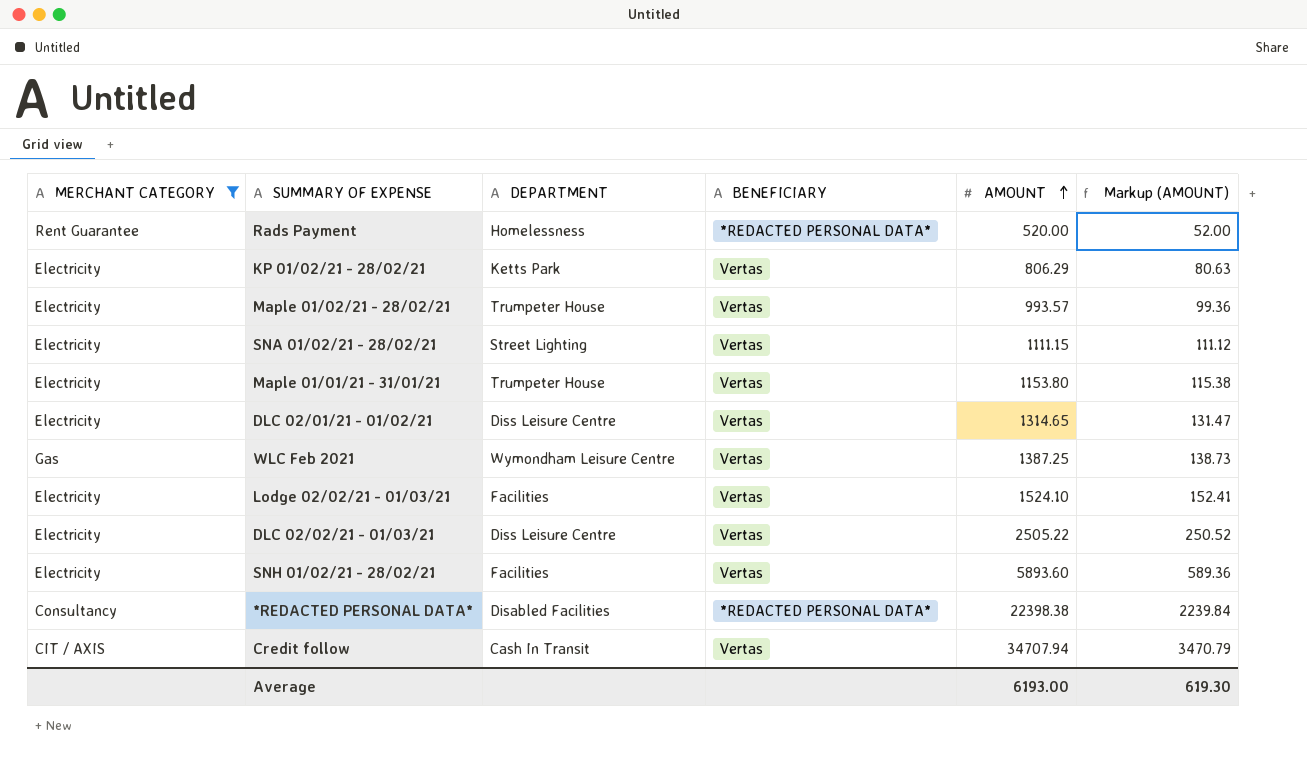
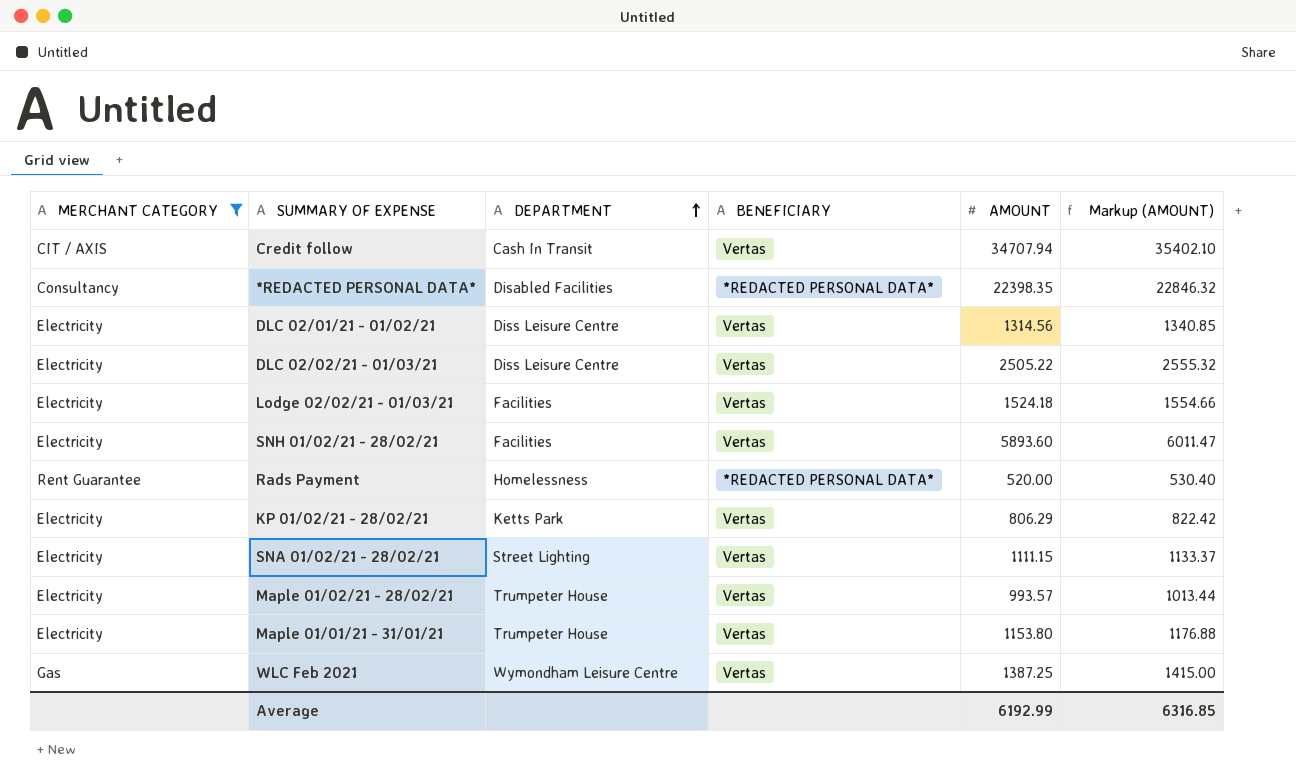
row order: AMOUNT ascending -> DEPARTMENT ascending
column Markup (AMOUNT) | formula: [AMOUNT] * 0.1 -> [AMOUNT] * 1.02
*REDACTED PERSONAL DATA* | AMOUNT: 22398.38 -> 22398.35
DLC 02/01/21 - 01/02/21 | AMOUNT: 1314.65 -> 1314.56
Lodge 02/02/21 - 01/03/21 | AMOUNT: 1524.10 -> 1524.18
Average | AMOUNT: 6193.00 -> 6192.99
Average | Markup (AMOUNT): 619.30 -> 6316.85

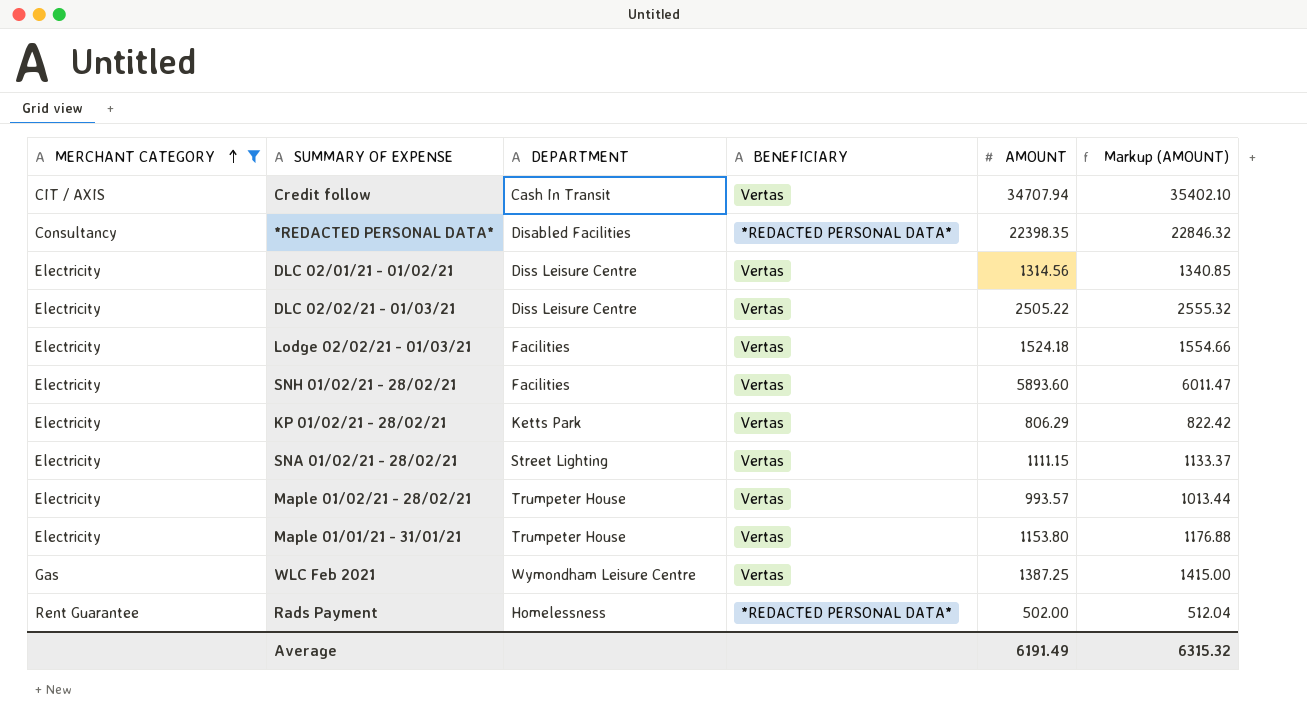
row order: DEPARTMENT ascending -> MERCHANT CATEGORY ascending
Rads Payment | AMOUNT: 520.00 -> 502.00
Rads Payment | Markup (AMOUNT): 530.40 -> 512.04
Average | AMOUNT: 6192.99 -> 6191.49
Average | Markup (AMOUNT): 6316.85 -> 6315.32

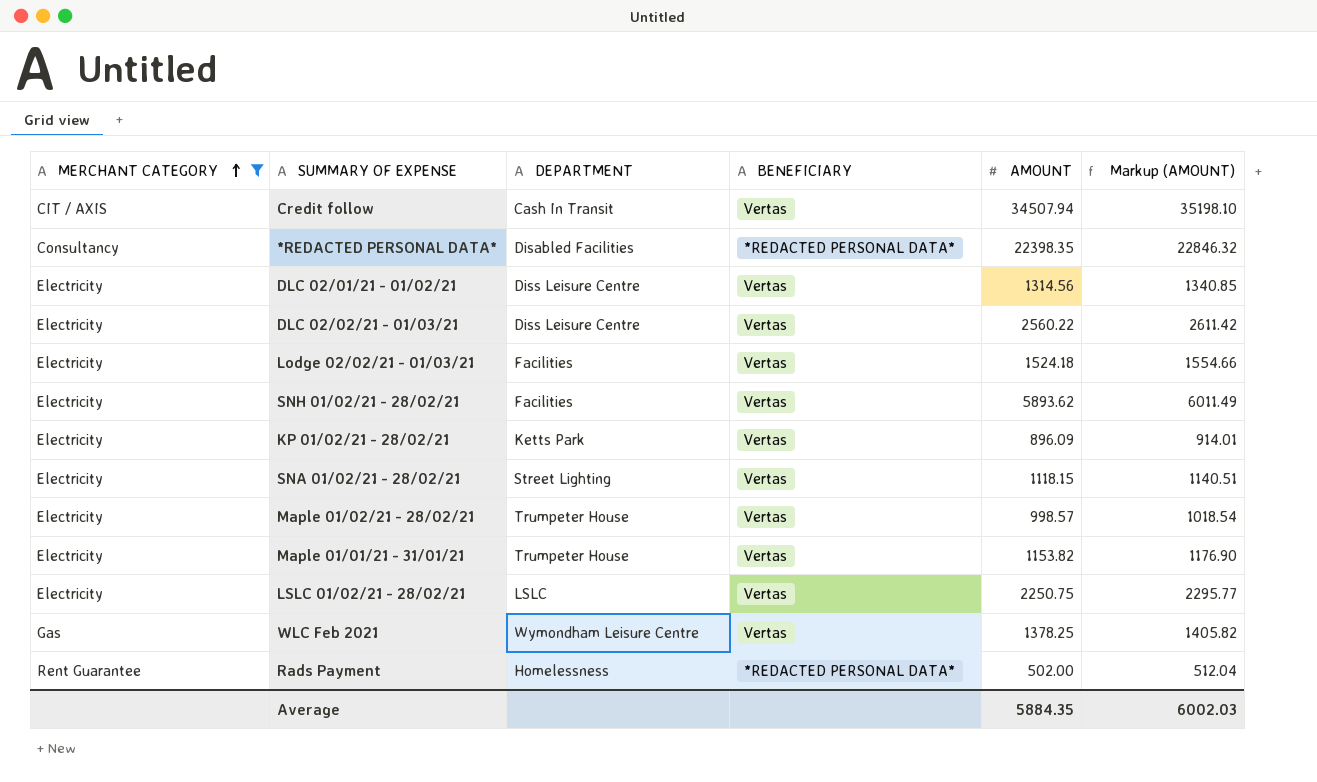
Credit follow | AMOUNT: 34707.94 -> 34507.94
Credit follow | Markup (AMOUNT): 35402.10 -> 35198.10
DLC 02/02/21 - 01/03/21 | AMOUNT: 2505.22 -> 2560.22
DLC 02/02/21 - 01/03/21 | Markup (AMOUNT): 2555.32 -> 2611.42
SNH 01/02/21 - 28/02/21 | AMOUNT: 5893.60 -> 5893.62
SNH 01/02/21 - 28/02/21 | Markup (AMOUNT): 6011.47 -> 6011.49
KP 01/02/21 - 28/02/21 | AMOUNT: 806.29 -> 896.09
KP 01/02/21 - 28/02/21 | Markup (AMOUNT): 822.42 -> 914.01
SNA 01/02/21 - 28/02/21 | AMOUNT: 1111.15 -> 1118.15
SNA 01/02/21 - 28/02/21 | Markup (AMOUNT): 1133.37 -> 1140.51
Maple 01/02/21 - 28/02/21 | AMOUNT: 993.57 -> 998.57
Maple 01/02/21 - 28/02/21 | Markup (AMOUNT): 1013.44 -> 1018.54
Maple 01/01/21 - 31/01/21 | AMOUNT: 1153.80 -> 1153.82
Maple 01/01/21 - 31/01/21 | Markup (AMOUNT): 1176.88 -> 1176.90
row LSLC 01/02/21 - 28/02/21: none -> Electricity | LSLC | Vertas | 2250.75 | 2295.77
WLC Feb 2021 | AMOUNT: 1387.25 -> 1378.25
WLC Feb 2021 | Markup (AMOUNT): 1415.00 -> 1405.82
Average | AMOUNT: 6191.49 -> 5884.35
Average | Markup (AMOUNT): 6315.32 -> 6002.03

